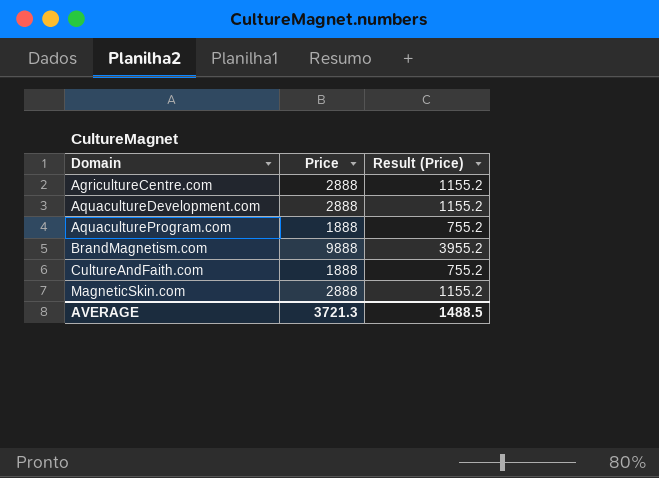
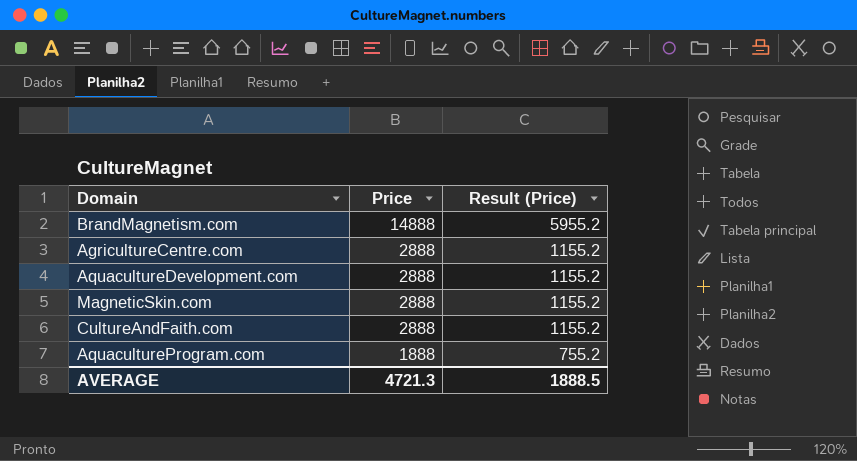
row order: Domain ascending -> Price descending
BrandMagnetism.com | Price: 9888 -> 14888
BrandMagnetism.com | Result (Price): 3955.2 -> 5955.2
CultureAndFaith.com | Price: 1888 -> 2888
CultureAndFaith.com | Result (Price): 755.2 -> 1155.2
AVERAGE | Price: 3721.3 -> 4721.3
AVERAGE | Result (Price): 1488.5 -> 1888.5

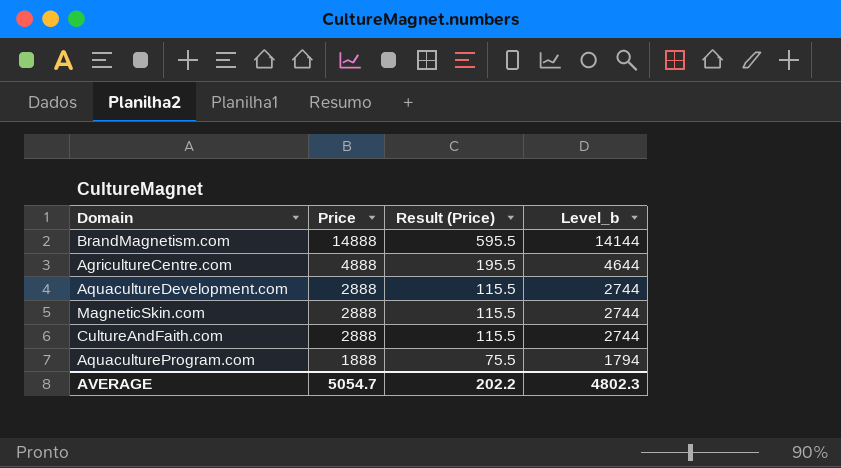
column Result (Price) | formula: [Price] * 0.4 -> [Price] * 0.04
column Level_b | formula: none -> [Price] * 0.95
AgricultureCentre.com | Price: 2888 -> 4888
AVERAGE | Price: 4721.3 -> 5054.7
AVERAGE | Result (Price): 1888.5 -> 202.2

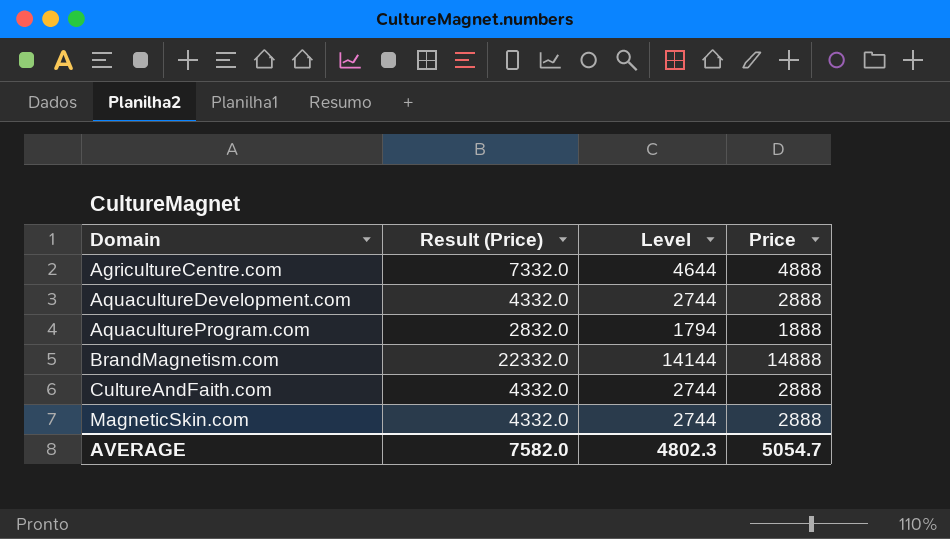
row order: Price descending -> Domain ascending
column Result (Price) | formula: [Price] * 0.04 -> [Price] * 1.5
column name: Level_b -> Level
column Price | position: 2 -> 4
AVERAGE | Result (Price): 202.2 -> 7582.0

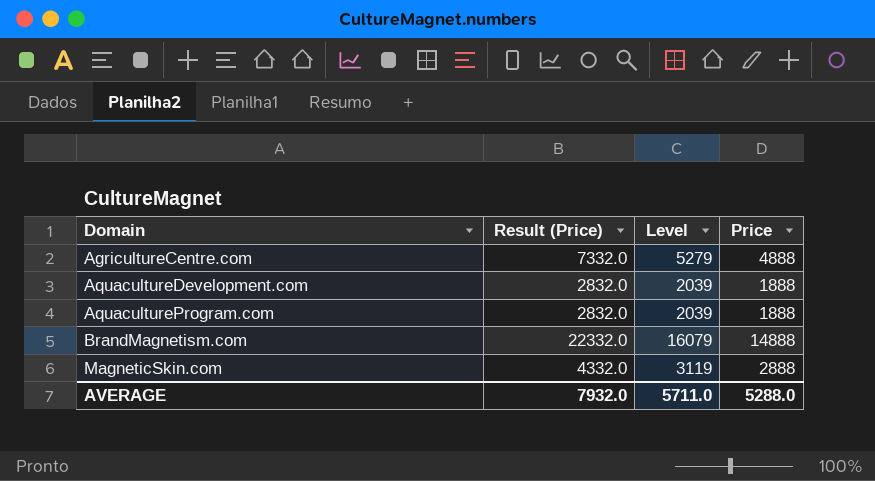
column Level | formula: [Price] * 0.95 -> [Price] * 1.08
row CultureAndFaith.com: 4332.0 | 2744 | 2888 -> none
AquacultureDevelopment.com | Result (Price): 4332.0 -> 2832.0
AquacultureDevelopment.com | Price: 2888 -> 1888
AVERAGE | Result (Price): 7582.0 -> 7932.0
AVERAGE | Level: 4802.3 -> 5711.0
AVERAGE | Price: 5054.7 -> 5288.0

